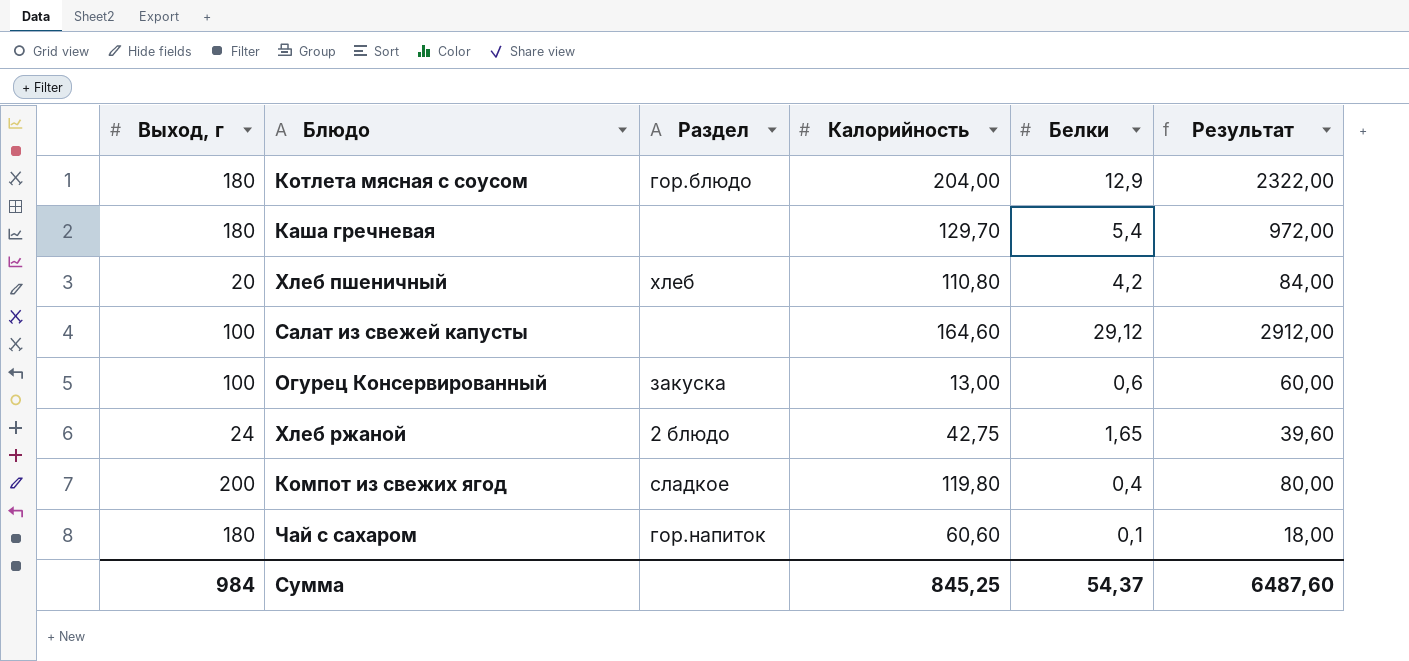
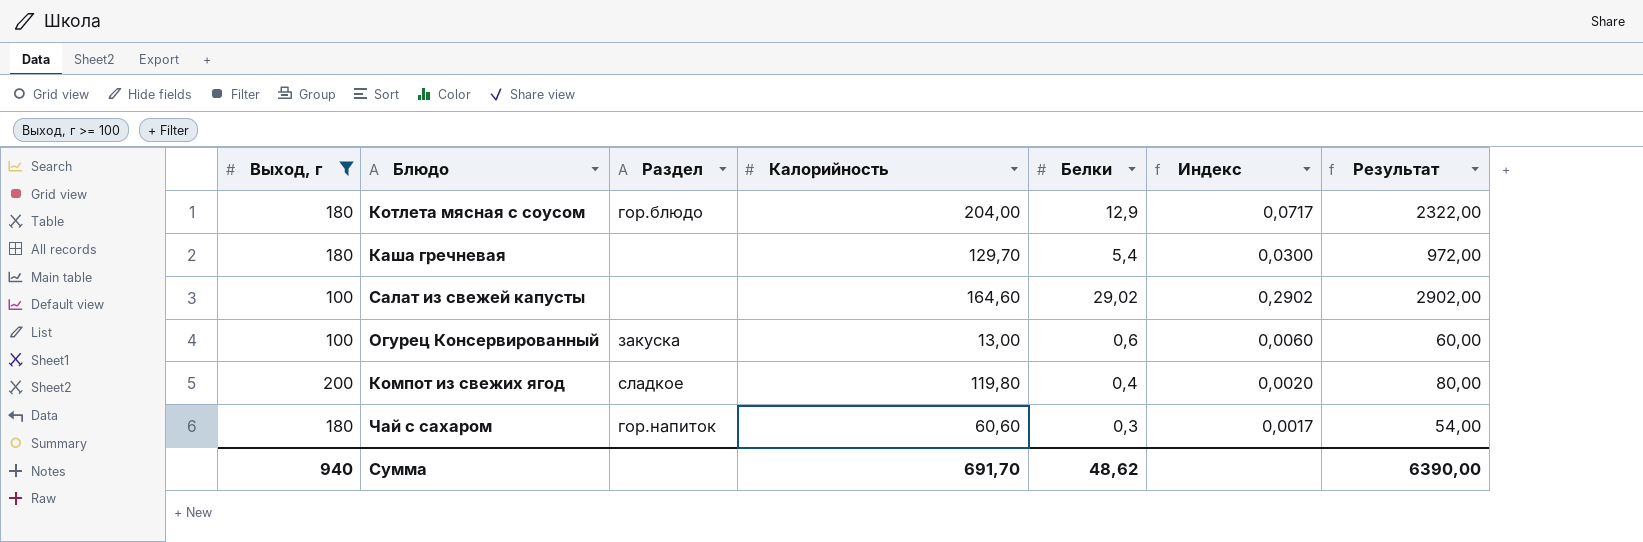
filter: none -> Выход, г >= 100
column Индекс | formula: none -> [Белки] / [Выход, г]
Салат из свежей капусты | Белки: 29,12 -> 29,02
Салат из свежей капусты | Результат: 2912,00 -> 2902,00
Чай с сахаром | Белки: 0,1 -> 0,3
Чай с сахаром | Результат: 18,00 -> 54,00
Сумма | Выход, г: 984 -> 940
Сумма | Калорийность: 845,25 -> 691,70
Сумма | Белки: 54,37 -> 48,62
Сумма | Результат: 6487,60 -> 6390,00

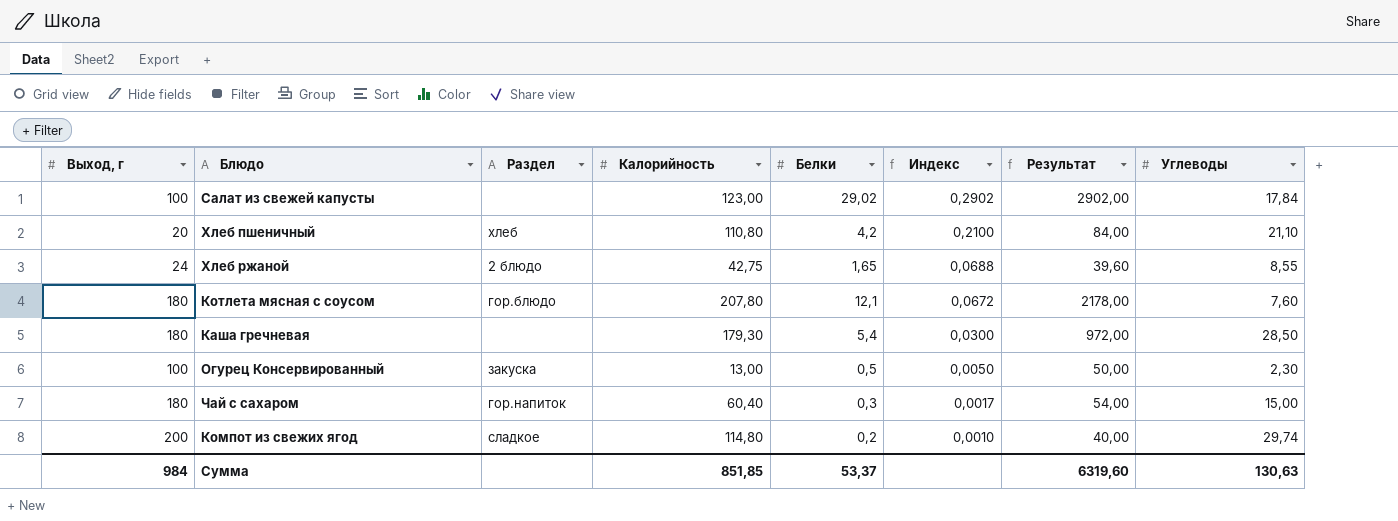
filter: Выход, г >= 100 -> none
row order: none -> Индекс descending
column Углеводы | position: none -> 8
Салат из свежей капусты | Калорийность: 164,60 -> 123,00
Котлета мясная с соусом | Калорийность: 204,00 -> 207,80
Котлета мясная с соусом | Белки: 12,9 -> 12,1
Котлета мясная с соусом | Индекс: 0,0717 -> 0,0672
Котлета мясная с соусом | Результат: 2322,00 -> 2178,00
Каша гречневая | Калорийность: 129,70 -> 179,30
Огурец Консервированный | Белки: 0,6 -> 0,5
Огурец Консервированный | Индекс: 0,0060 -> 0,0050
Огурец Консервированный | Результат: 60,00 -> 50,00
Чай с сахаром | Калорийность: 60,60 -> 60,40
Компот из свежих ягод | Калорийность: 119,80 -> 114,80
Компот из свежих ягод | Белки: 0,4 -> 0,2
Компот из свежих ягод | Индекс: 0,0020 -> 0,0010
Компот из свежих ягод | Результат: 80,00 -> 40,00
Сумма | Выход, г: 940 -> 984
Сумма | Калорийность: 691,70 -> 851,85
Сумма | Белки: 48,62 -> 53,37
Сумма | Результат: 6390,00 -> 6319,60

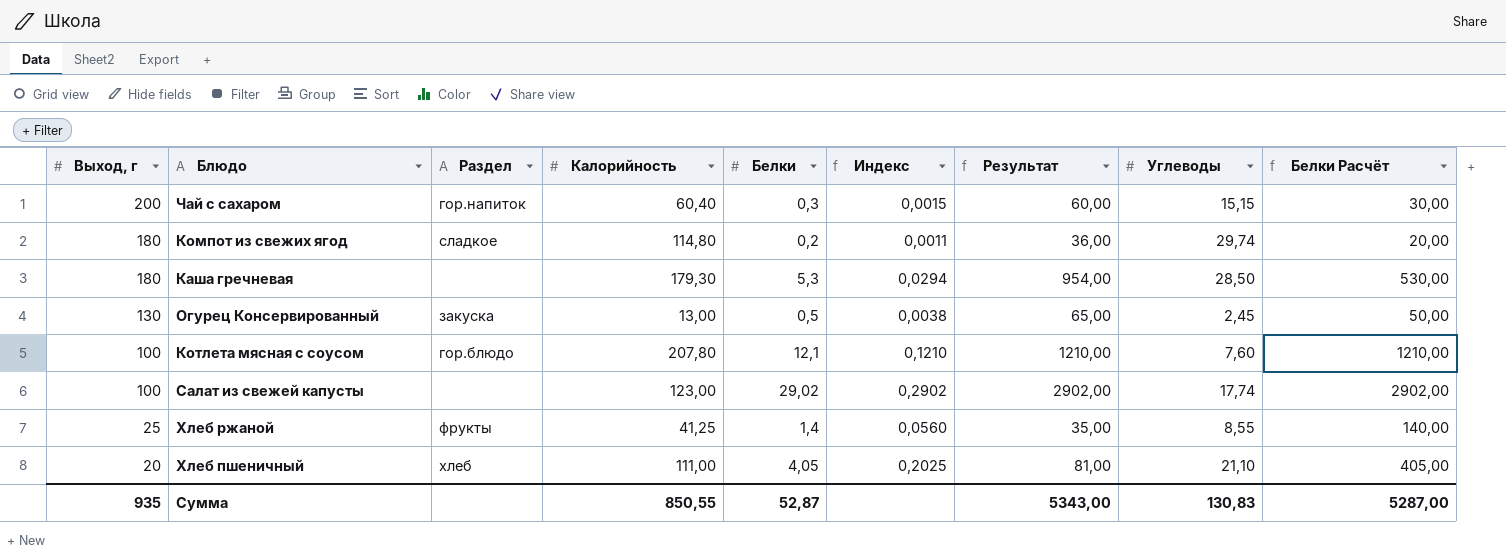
row order: Индекс descending -> Выход, г descending
column Белки Расчёт | formula: none -> [Белки] * 100
Чай с сахаром | Выход, г: 180 -> 200
Чай с сахаром | Индекс: 0,0017 -> 0,0015
Чай с сахаром | Результат: 54,00 -> 60,00
Чай с сахаром | Углеводы: 15,00 -> 15,15
Компот из свежих ягод | Выход, г: 200 -> 180
Компот из свежих ягод | Индекс: 0,0010 -> 0,0011
Компот из свежих ягод | Результат: 40,00 -> 36,00
Каша гречневая | Белки: 5,4 -> 5,3
Каша гречневая | Индекс: 0,0300 -> 0,0294
Каша гречневая | Результат: 972,00 -> 954,00
Огурец Консервированный | Выход, г: 100 -> 130
Огурец Консервированный | Индекс: 0,0050 -> 0,0038
Огурец Консервированный | Результат: 50,00 -> 65,00
Огурец Консервированный | Углеводы: 2,30 -> 2,45
Котлета мясная с соусом | Выход, г: 180 -> 100
Котлета мясная с соусом | Индекс: 0,0672 -> 0,1210
Котлета мясная с соусом | Результат: 2178,00 -> 1210,00
Салат из свежей капусты | Углеводы: 17,84 -> 17,74
Хлеб ржаной | Выход, г: 24 -> 25
Хлеб ржаной | Раздел: 2 блюдо -> фрукты
Хлеб ржаной | Калорийность: 42,75 -> 41,25
Хлеб ржаной | Белки: 1,65 -> 1,4
Хлеб ржаной | Индекс: 0,0688 -> 0,0560
Хлеб ржаной | Результат: 39,60 -> 35,00
Хлеб пшеничный | Калорийность: 110,80 -> 111,00
Хлеб пшеничный | Белки: 4,2 -> 4,05
Хлеб пшеничный | Индекс: 0,2100 -> 0,2025
Хлеб пшеничный | Результат: 84,00 -> 81,00
Сумма | Выход, г: 984 -> 935
Сумма | Калорийность: 851,85 -> 850,55
Сумма | Белки: 53,37 -> 52,87
Сумма | Результат: 6319,60 -> 5343,00
Сумма | Углеводы: 130,63 -> 130,83

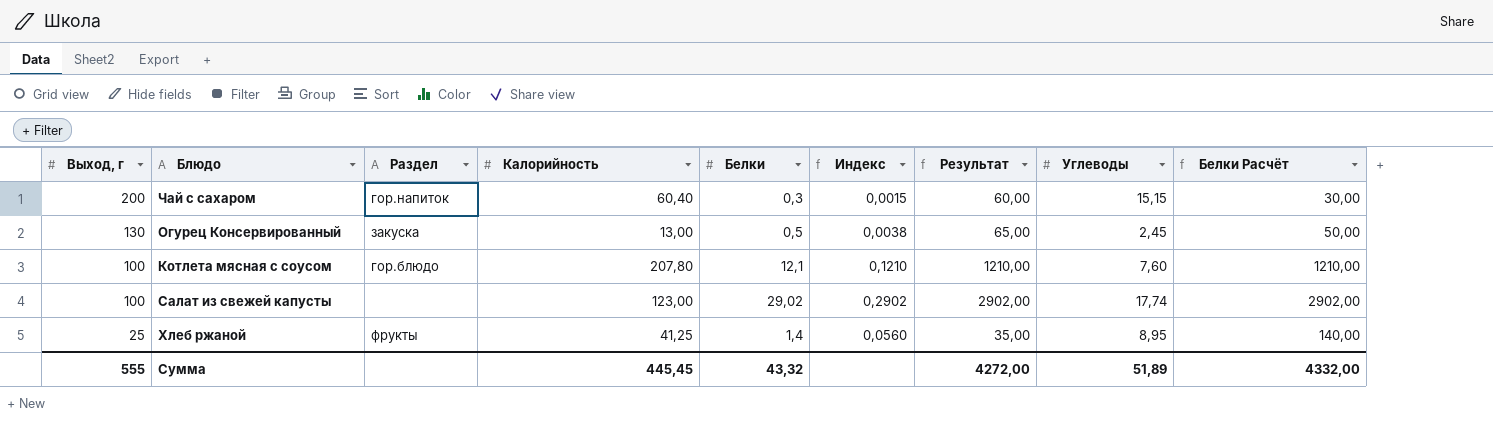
row Компот из свежих ягод: 180 | сладкое | 114,80 | 0,2 | 0,0011 | 36,00 | 29,74 | 20,00 -> none
row Каша гречневая: 180 | none | 179,30 | 5,3 | 0,0294 | 954,00 | 28,50 | 530,00 -> none
row Хлеб пшеничный: 20 | хлеб | 111,00 | 4,05 | 0,2025 | 81,00 | 21,10 | 405,00 -> none
Хлеб ржаной | Углеводы: 8,55 -> 8,95
Сумма | Выход, г: 935 -> 555
Сумма | Калорийность: 850,55 -> 445,45
Сумма | Белки: 52,87 -> 43,32
Сумма | Результат: 5343,00 -> 4272,00
Сумма | Углеводы: 130,83 -> 51,89
Сумма | Белки Расчёт: 5287,00 -> 4332,00

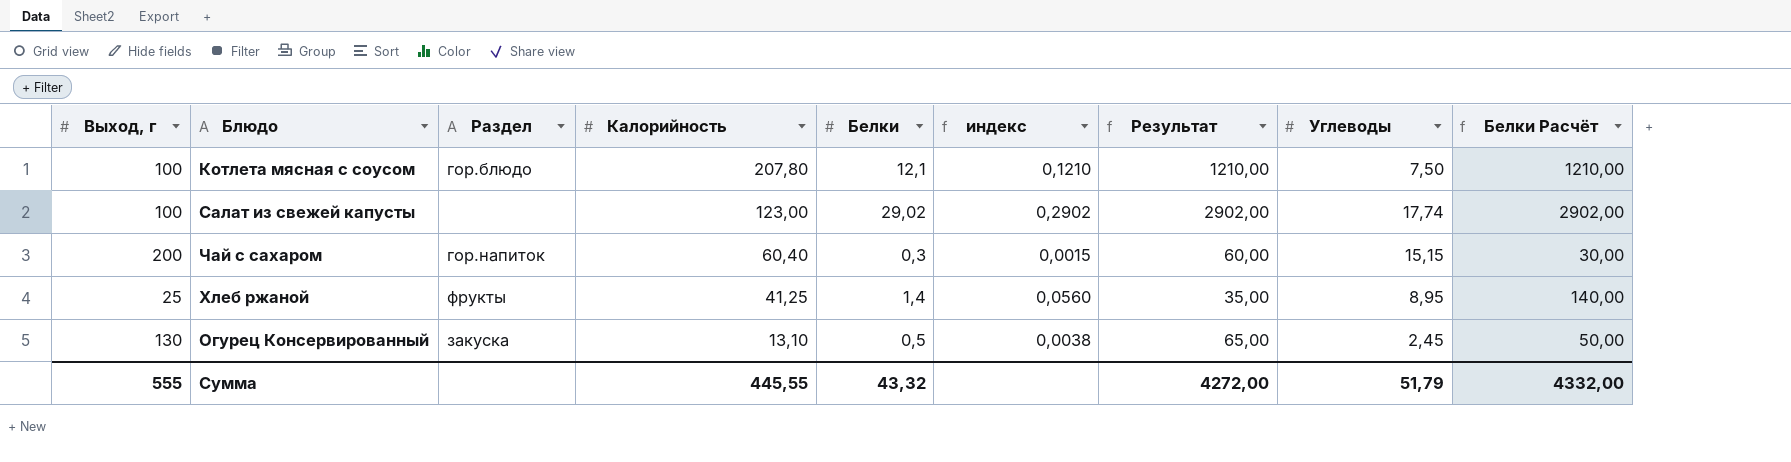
row order: Выход, г descending -> Калорийность descending
column name: Индекс -> индекс
Котлета мясная с соусом | Углеводы: 7,60 -> 7,50
Огурец Консервированный | Калорийность: 13,00 -> 13,10
Сумма | Калорийность: 445,45 -> 445,55
Сумма | Углеводы: 51,89 -> 51,79

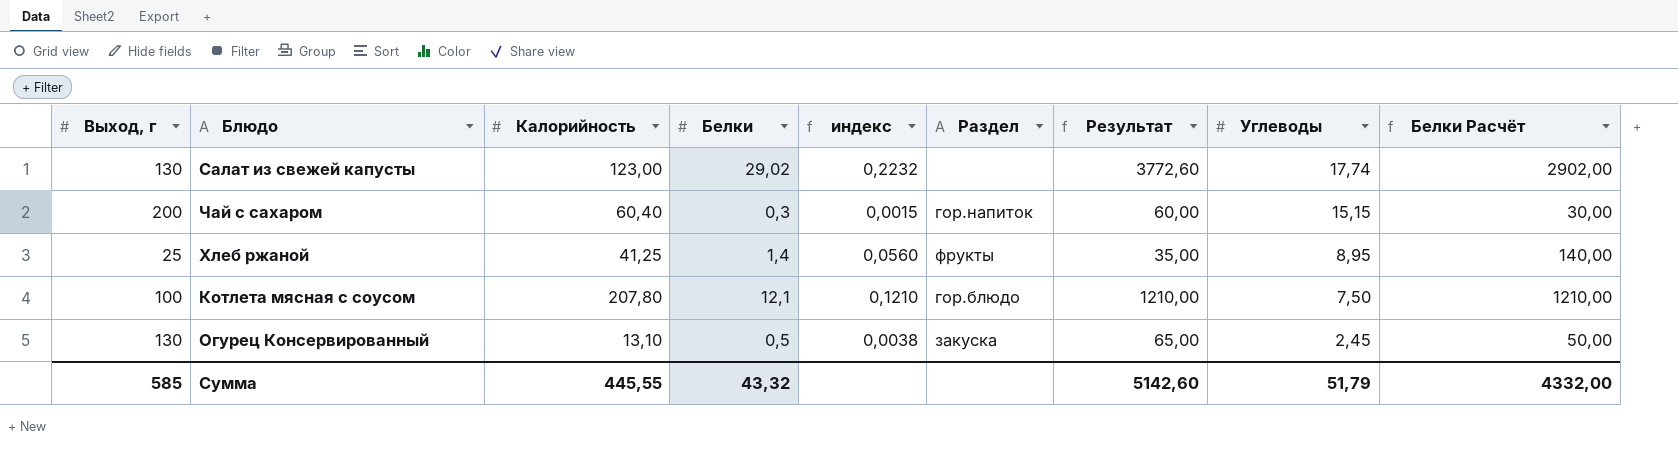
row order: Калорийность descending -> Углеводы descending
column Раздел | position: 3 -> 6
Салат из свежей капусты | Выход, г: 100 -> 130
Салат из свежей капусты | индекс: 0,2902 -> 0,2232
Салат из свежей капусты | Результат: 2902,00 -> 3772,60
Сумма | Выход, г: 555 -> 585
Сумма | Результат: 4272,00 -> 5142,60

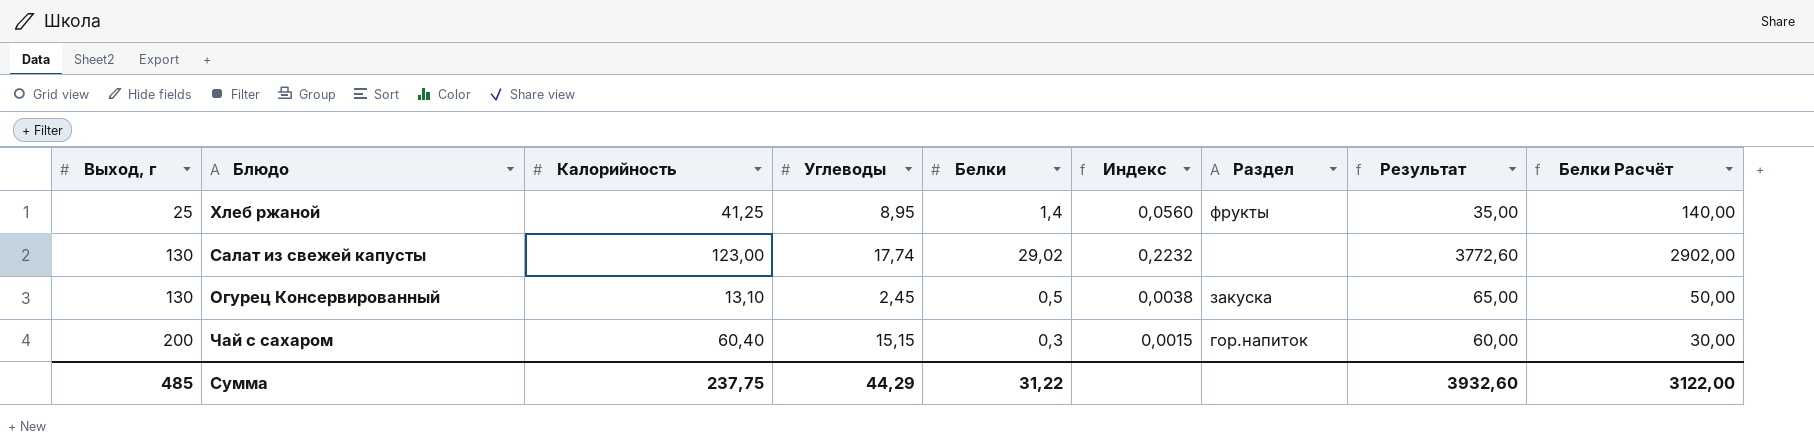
row order: Углеводы descending -> Выход, г ascending
column Углеводы | position: 8 -> 4
column name: индекс -> Индекс
row Котлета мясная с соусом: 100 | 207,80 | 12,1 | 0,1210 | гор.блюдо | 1210,00 | 7,50 | 1210,00 -> none
Сумма | Выход, г: 585 -> 485
Сумма | Калорийность: 445,55 -> 237,75
Сумма | Углеводы: 51,79 -> 44,29
Сумма | Белки: 43,32 -> 31,22
Сумма | Результат: 5142,60 -> 3932,60
Сумма | Белки Расчёт: 4332,00 -> 3122,00

